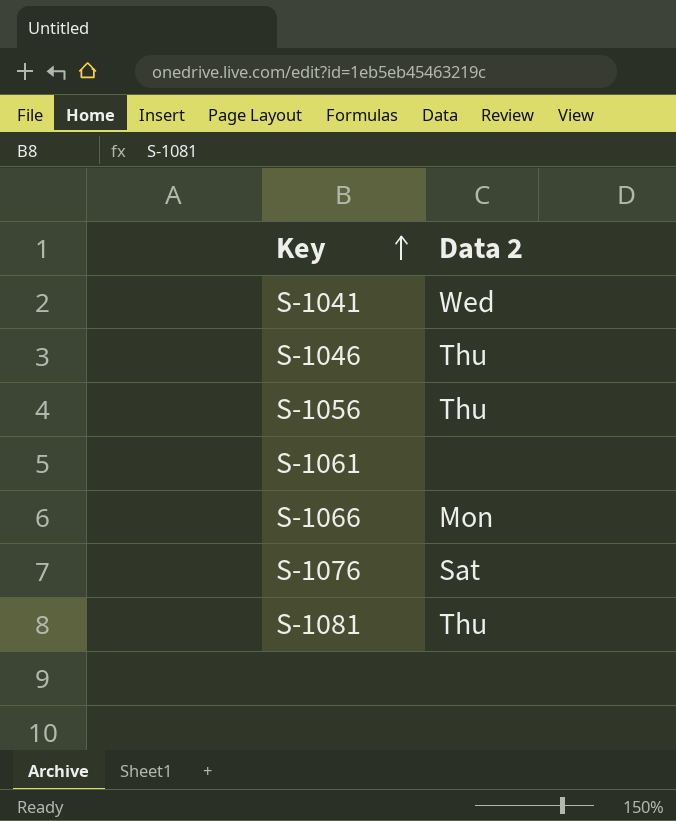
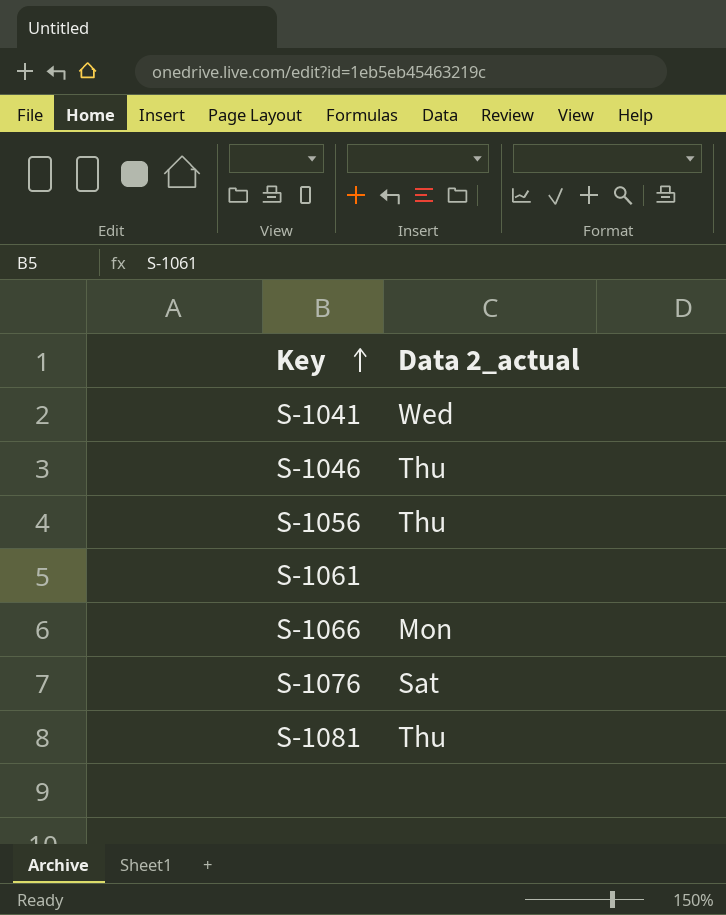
column name: Data 2 -> Data 2_actual

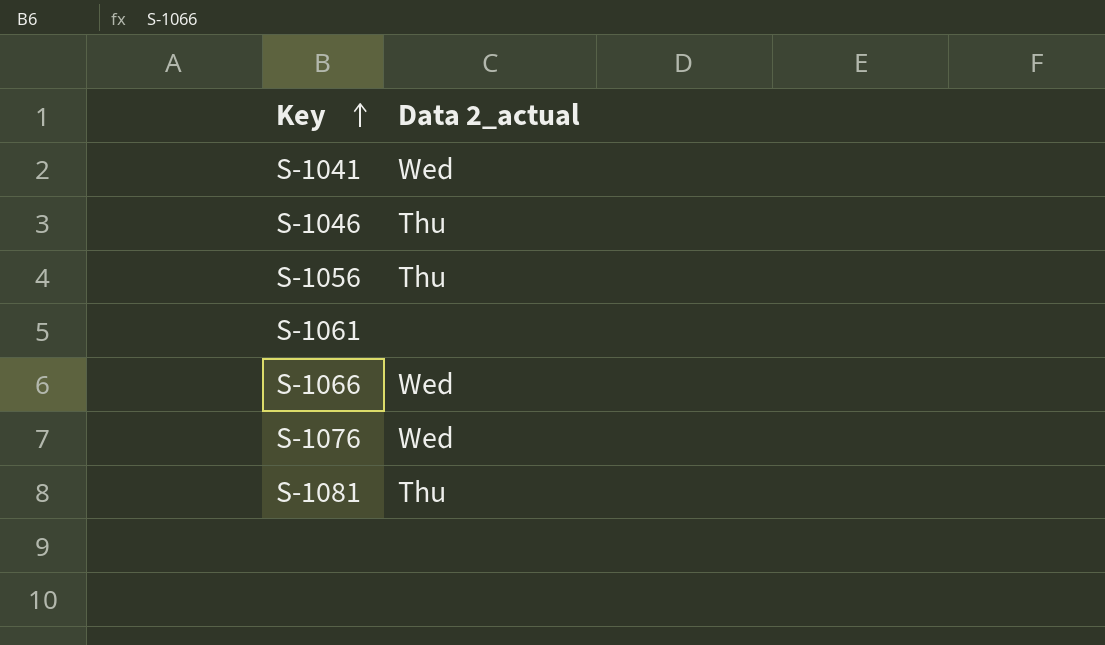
S-1066 | Data 2_actual: Mon -> Wed
S-1076 | Data 2_actual: Sat -> Wed

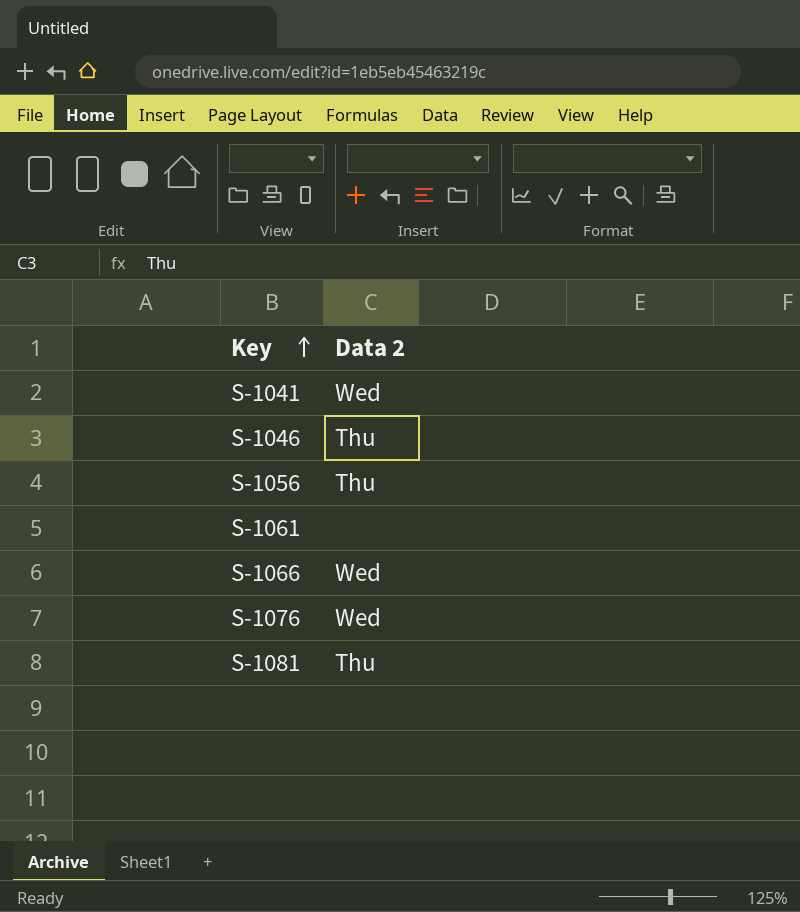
column name: Data 2_actual -> Data 2

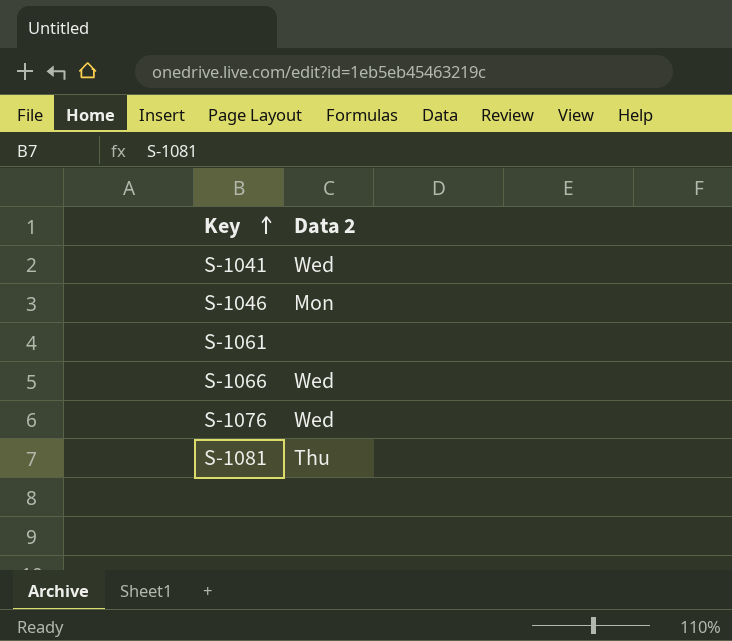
row S-1056: Thu -> none
S-1046 | Data 2: Thu -> Mon

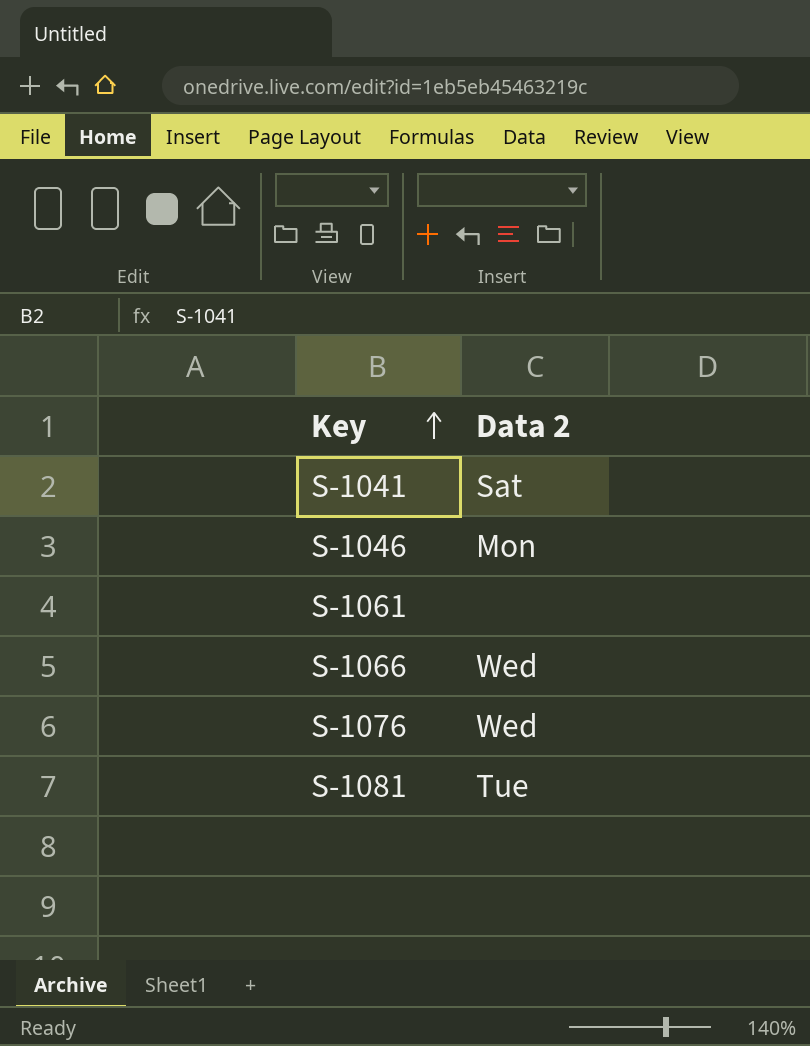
S-1041 | Data 2: Wed -> Sat
S-1081 | Data 2: Thu -> Tue

